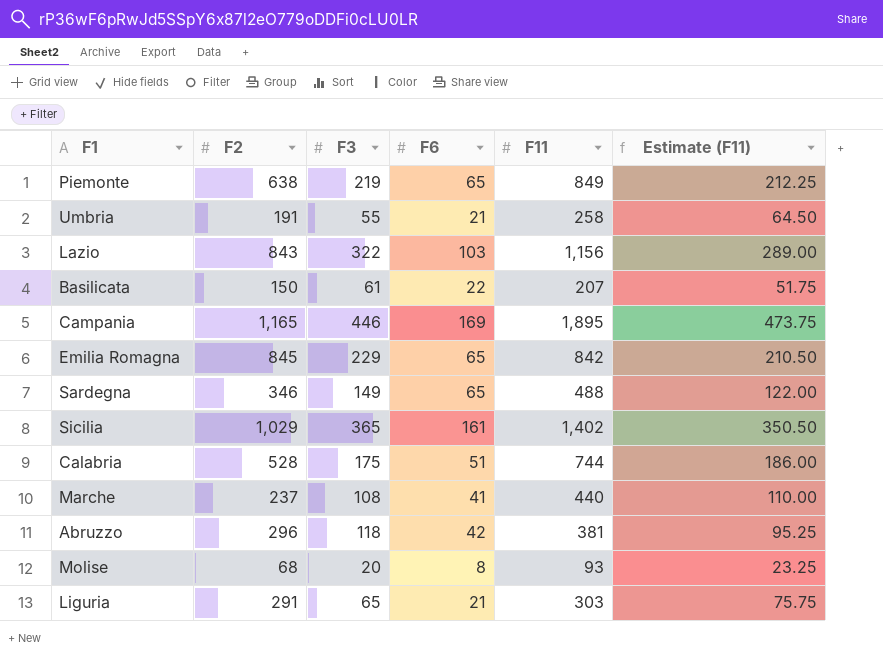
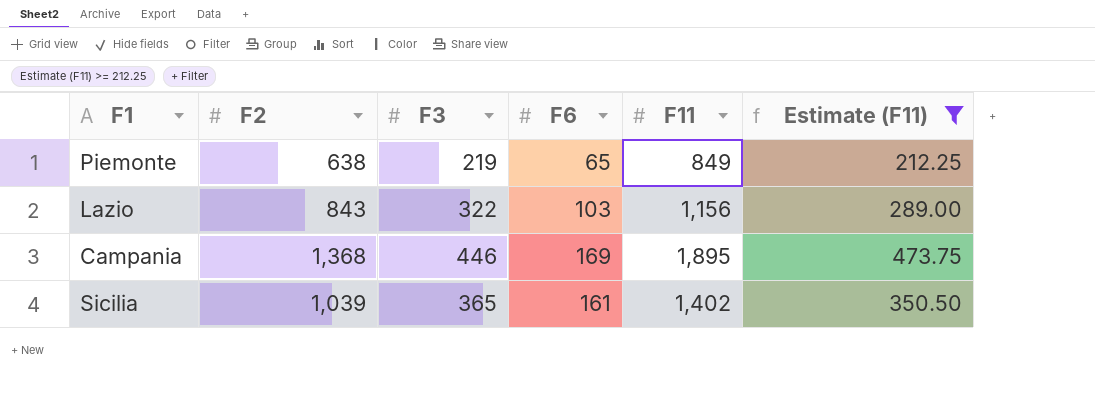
filter: none -> Estimate (F11) >= 212.25
Campania | F2: 1,165 -> 1,368
Sicilia | F2: 1,029 -> 1,039

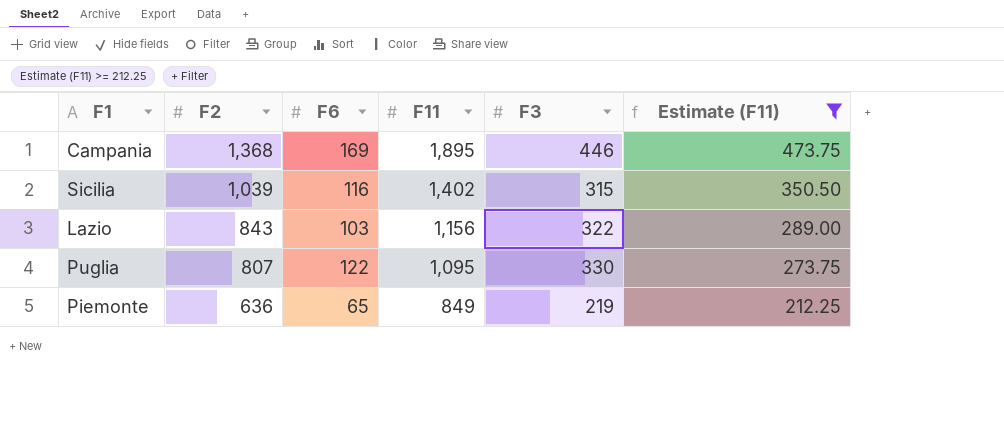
row order: none -> F2 descending
column F3 | position: 3 -> 5
Sicilia | F6: 161 -> 116
Sicilia | F3: 365 -> 315
row Puglia: none -> 807 | 122 | 1,095 | 330 | 273.75
Piemonte | F2: 638 -> 636

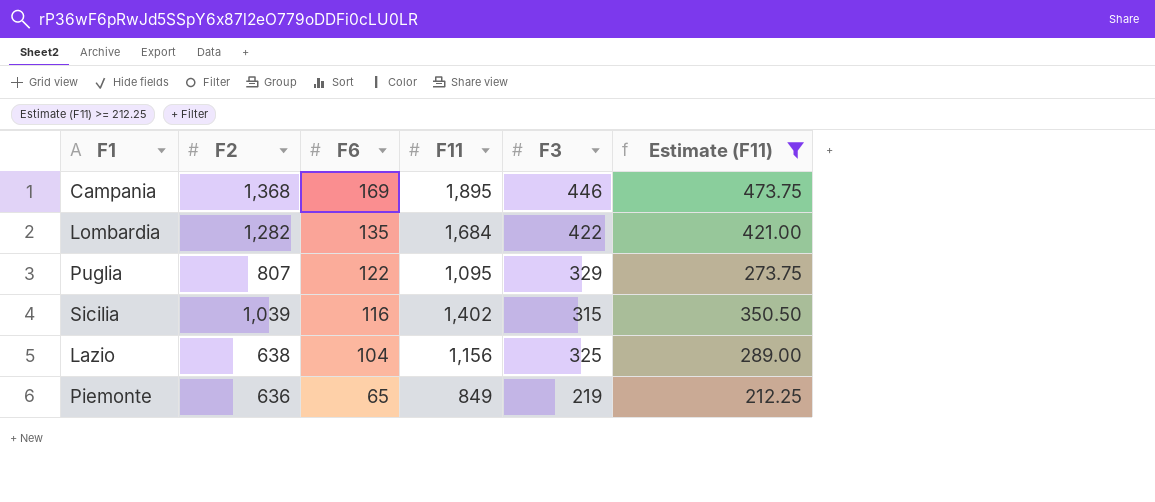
row order: F2 descending -> F6 descending
row Lombardia: none -> 1,282 | 135 | 1,684 | 422 | 421.00
Puglia | F3: 330 -> 329
Lazio | F2: 843 -> 638
Lazio | F6: 103 -> 104
Lazio | F3: 322 -> 325

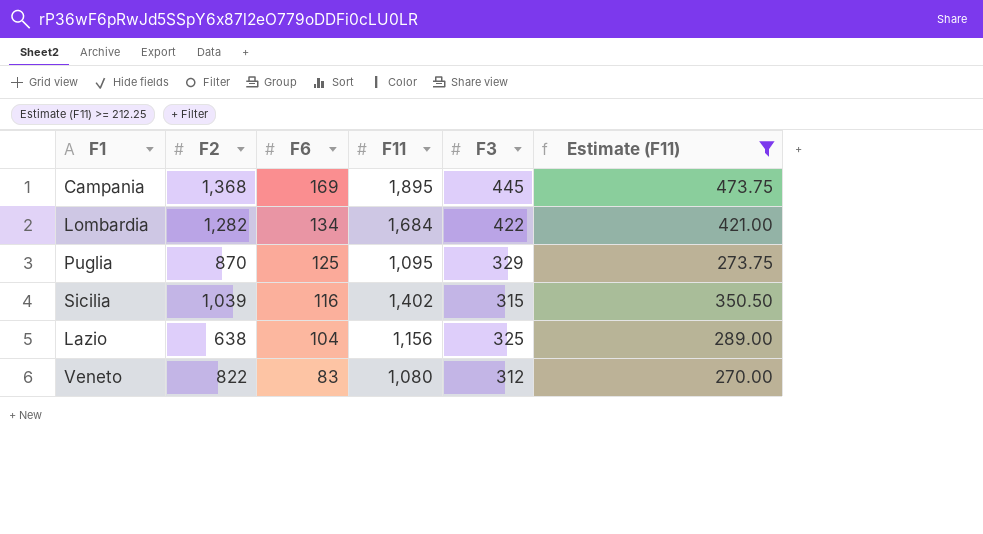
row Piemonte: 636 | 65 | 849 | 219 | 212.25 -> none
Campania | F3: 446 -> 445
Lombardia | F6: 135 -> 134
Puglia | F2: 807 -> 870
Puglia | F6: 122 -> 125
row Veneto: none -> 822 | 83 | 1,080 | 312 | 270.00

